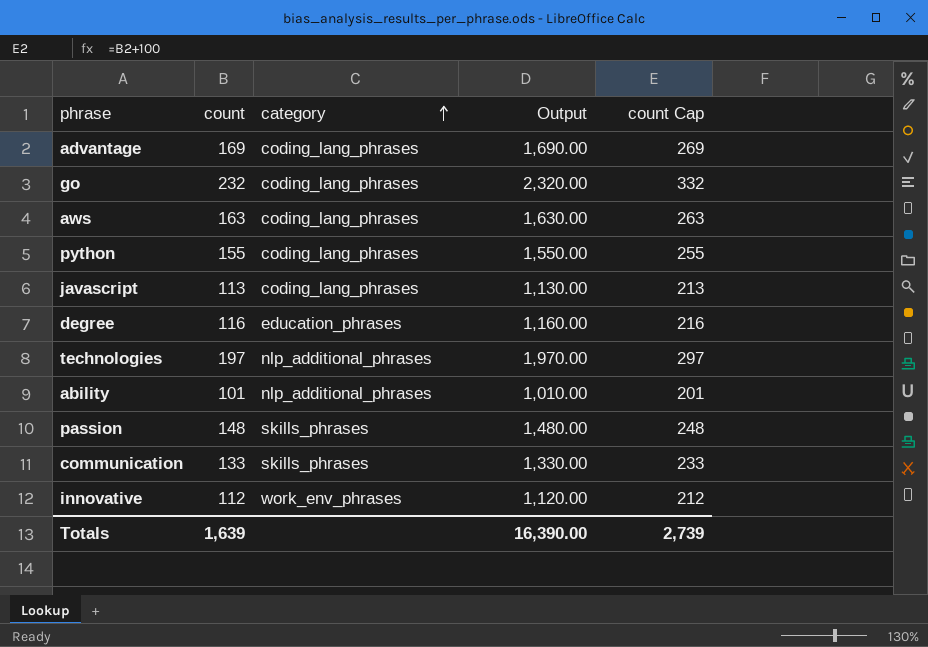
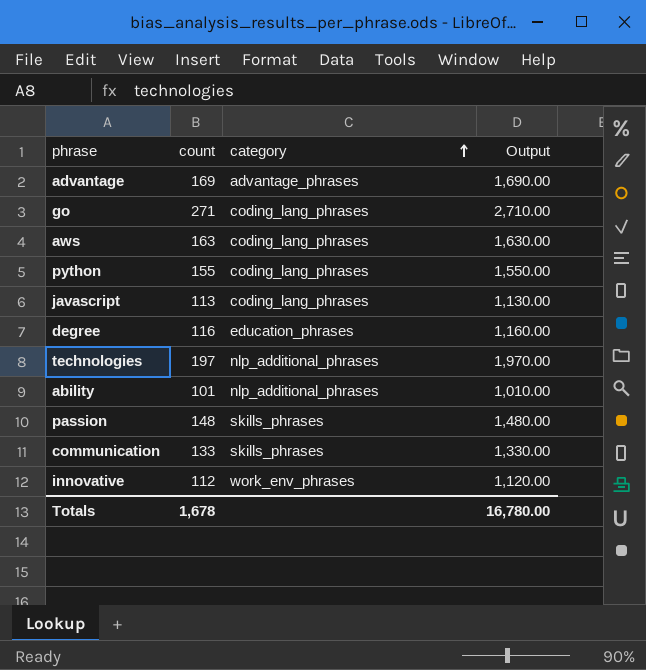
column count Cap | formula: [count] + 100 -> none
advantage | category: coding_lang_phrases -> advantage_phrases
go | count: 232 -> 271
go | Output: 2,320.00 -> 2,710.00
Totals | count: 1,639 -> 1,678
Totals | Output: 16,390.00 -> 16,780.00

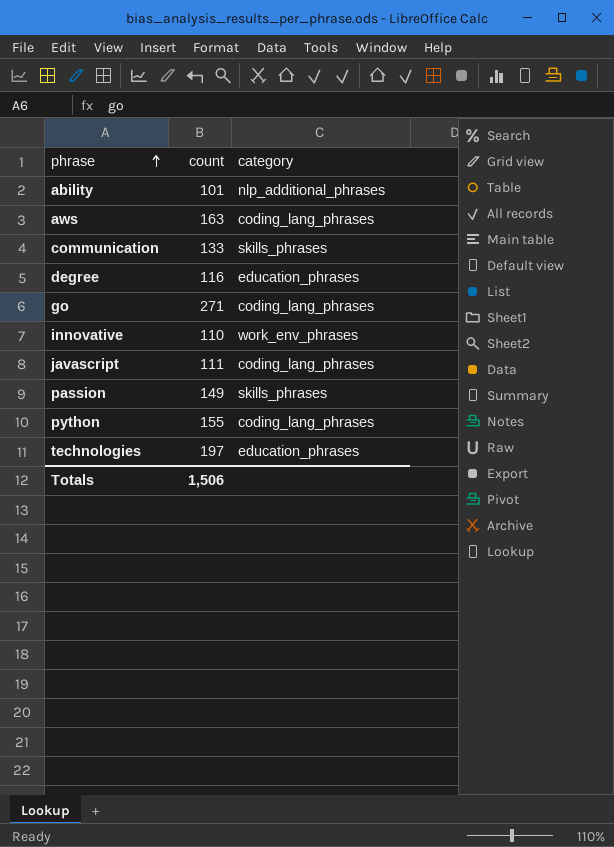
row order: category ascending -> phrase ascending
column Output | formula: [count] * 10 -> none
row advantage: 169 | advantage_phrases | 1,690.00 -> none
innovative | count: 112 -> 110
javascript | count: 113 -> 111
passion | count: 148 -> 149
technologies | category: nlp_additional_phrases -> education_phrases
Totals | count: 1,678 -> 1,506

